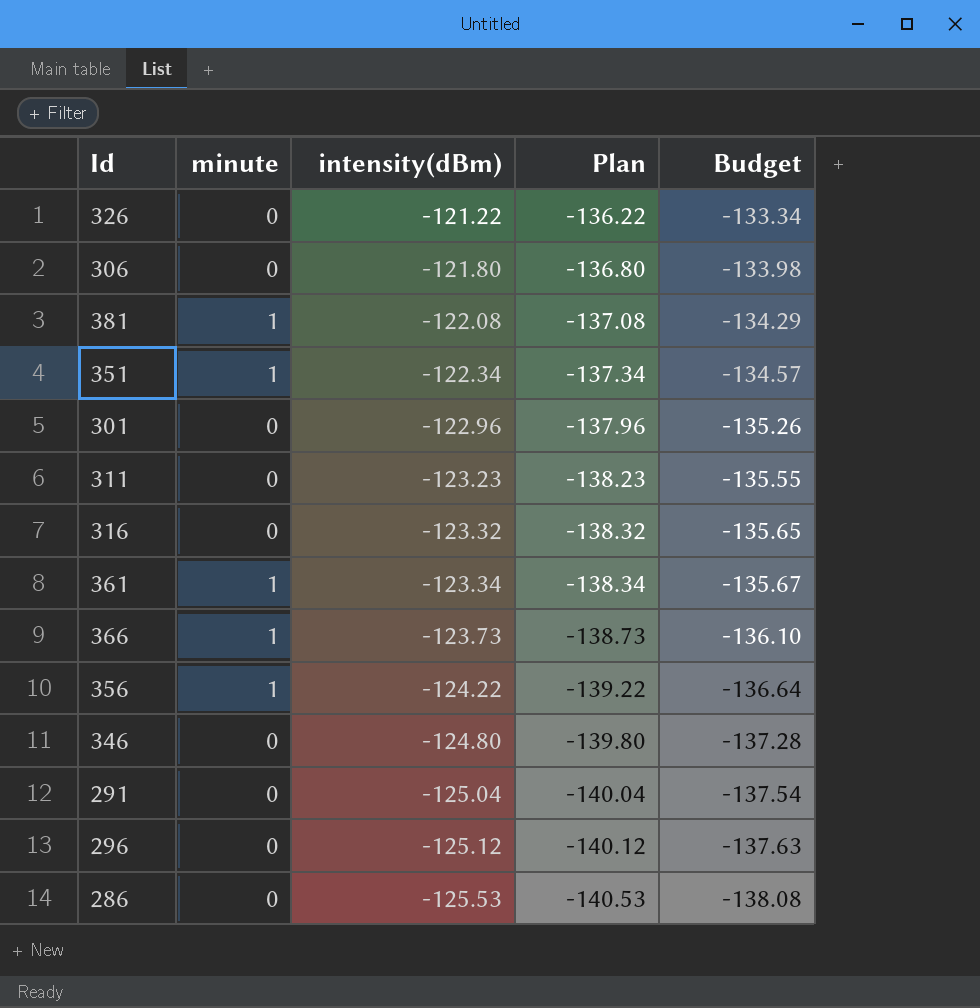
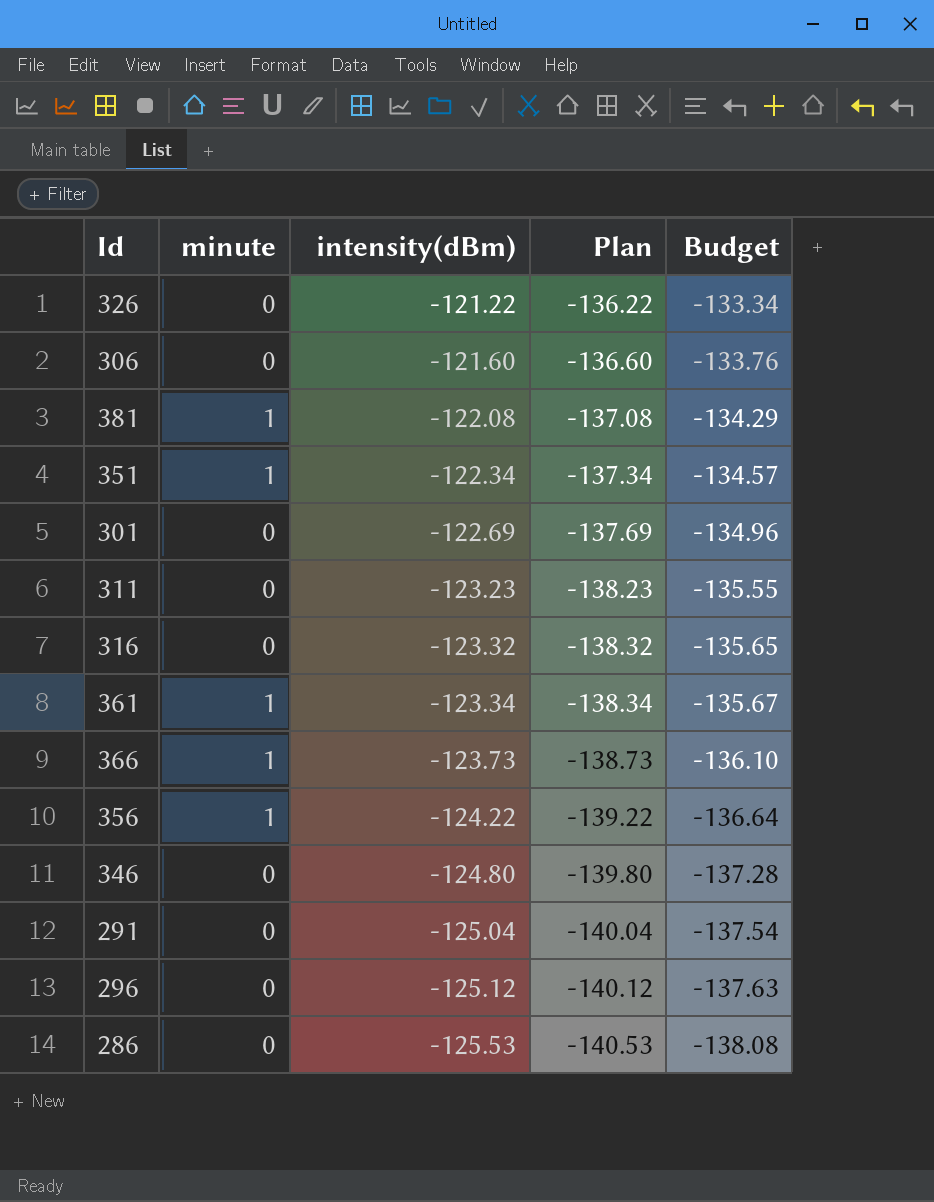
306 | intensity(dBm): -121.80 -> -121.60
306 | Plan: -136.80 -> -136.60
306 | Budget: -133.98 -> -133.76
301 | intensity(dBm): -122.96 -> -122.69
301 | Plan: -137.96 -> -137.69
301 | Budget: -135.26 -> -134.96

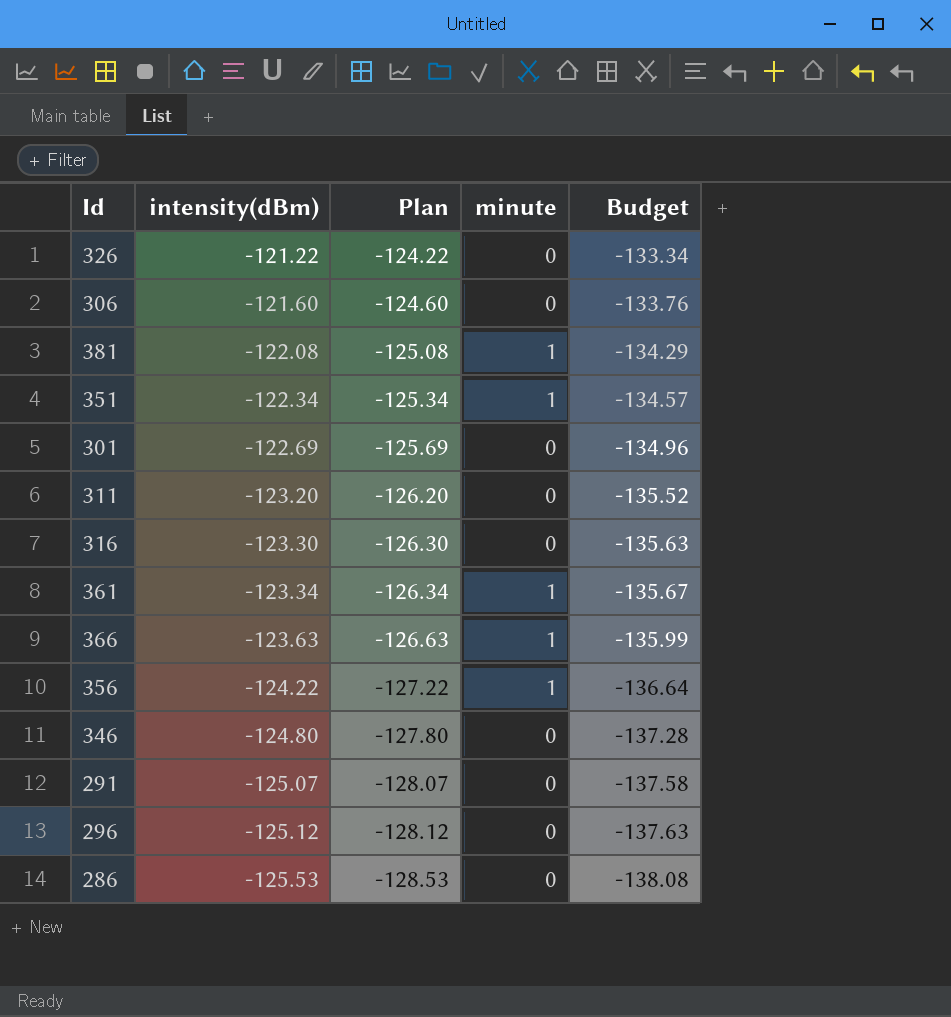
column Plan | formula: [intensity(dBm)] - 15 -> [intensity(dBm)] - 3
column minute | position: 2 -> 4
311 | intensity(dBm): -123.23 -> -123.20
311 | Budget: -135.55 -> -135.52
316 | intensity(dBm): -123.32 -> -123.30
316 | Budget: -135.65 -> -135.63
366 | intensity(dBm): -123.73 -> -123.63
366 | Budget: -136.10 -> -135.99
291 | intensity(dBm): -125.04 -> -125.07
291 | Budget: -137.54 -> -137.58

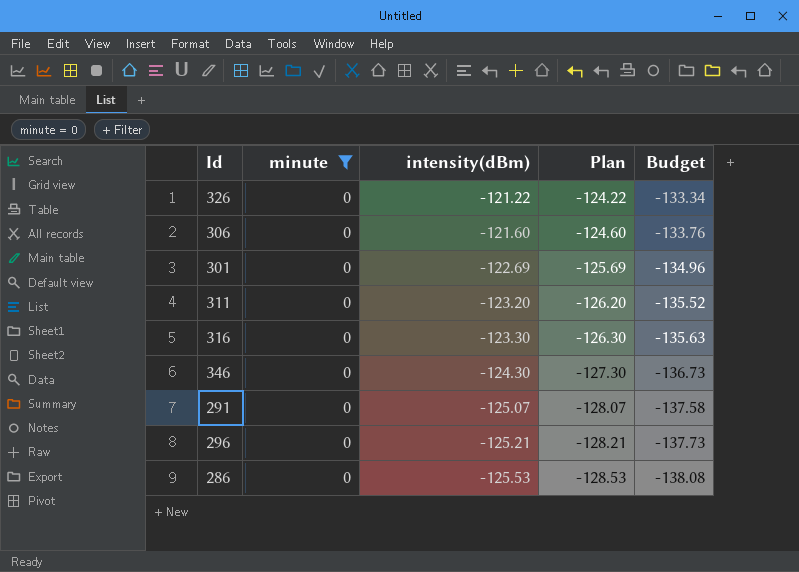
filter: none -> minute = 0
column minute | position: 4 -> 2
346 | intensity(dBm): -124.80 -> -124.30
346 | Plan: -127.80 -> -127.30
346 | Budget: -137.28 -> -136.73
296 | intensity(dBm): -125.12 -> -125.21
296 | Plan: -128.12 -> -128.21
296 | Budget: -137.63 -> -137.73

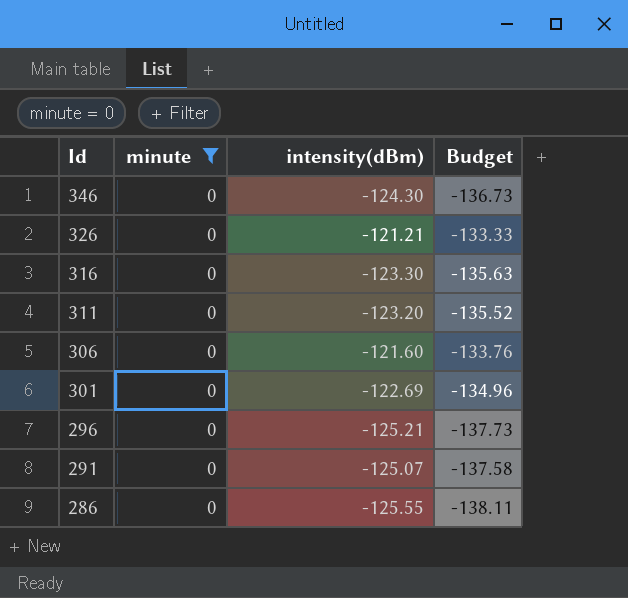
row order: intensity(dBm) descending -> Id descending
column Plan | formula: [intensity(dBm)] - 3 -> none
326 | intensity(dBm): -121.22 -> -121.21
326 | Budget: -133.34 -> -133.33
286 | intensity(dBm): -125.53 -> -125.55
286 | Budget: -138.08 -> -138.11

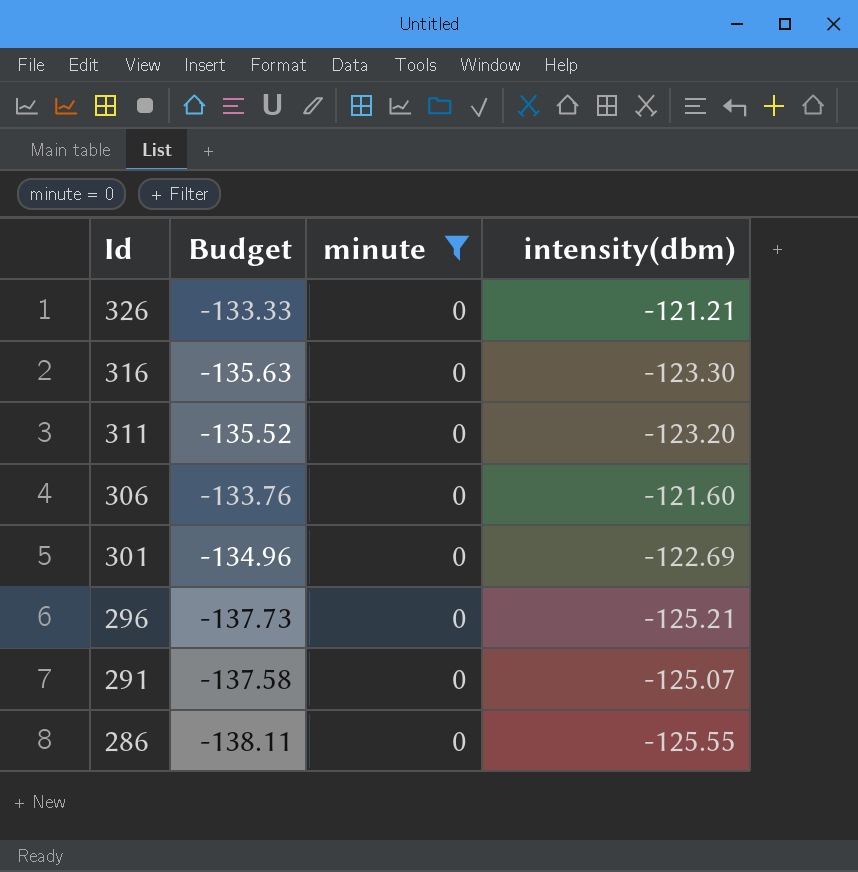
column Budget | position: 4 -> 2
column name: intensity(dBm) -> intensity(dbm)
row 346: 0 | -124.30 | -136.73 -> none

